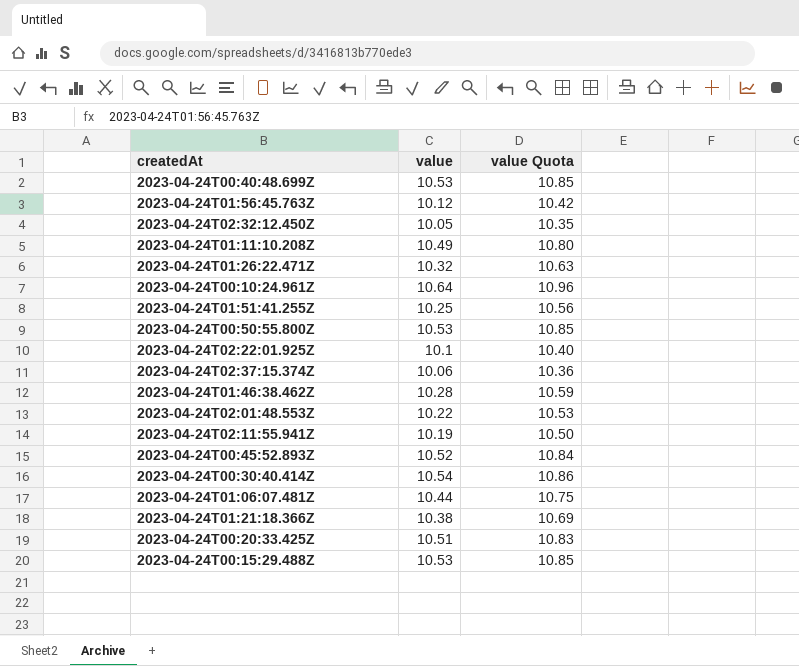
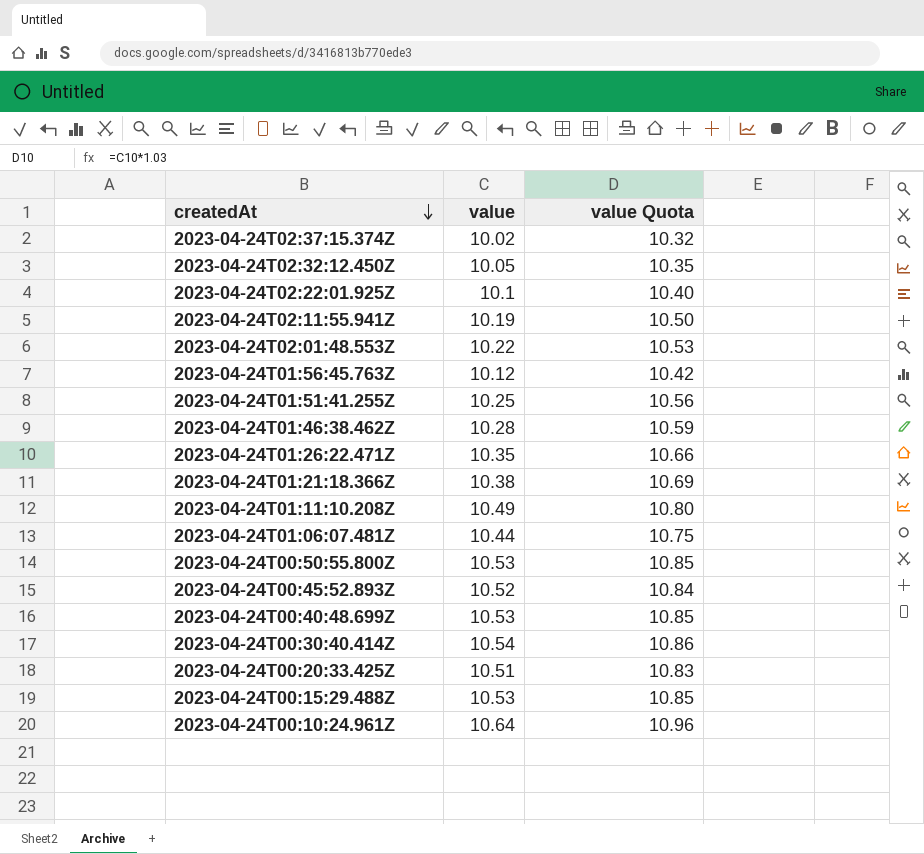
row order: none -> createdAt descending
2023-04-24T02:37:15.374Z | value: 10.06 -> 10.02
2023-04-24T02:37:15.374Z | value Quota: 10.36 -> 10.32
2023-04-24T01:26:22.471Z | value: 10.32 -> 10.35
2023-04-24T01:26:22.471Z | value Quota: 10.63 -> 10.66

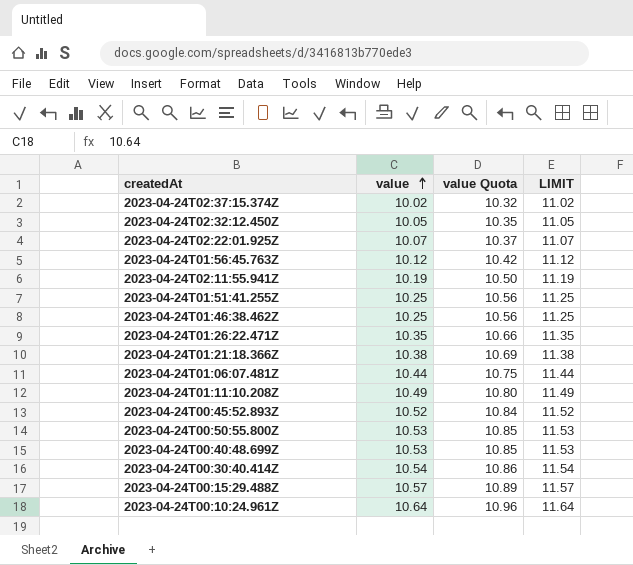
row order: createdAt descending -> value ascending
column LIMIT | formula: none -> [value] + 1
row 2023-04-24T02:01:48.553Z: 10.22 | 10.53 -> none
row 2023-04-24T00:20:33.425Z: 10.51 | 10.83 -> none
2023-04-24T02:22:01.925Z | value: 10.1 -> 10.07
2023-04-24T02:22:01.925Z | value Quota: 10.40 -> 10.37
2023-04-24T01:46:38.462Z | value: 10.28 -> 10.25
2023-04-24T01:46:38.462Z | value Quota: 10.59 -> 10.56
2023-04-24T00:15:29.488Z | value: 10.53 -> 10.57
2023-04-24T00:15:29.488Z | value Quota: 10.85 -> 10.89

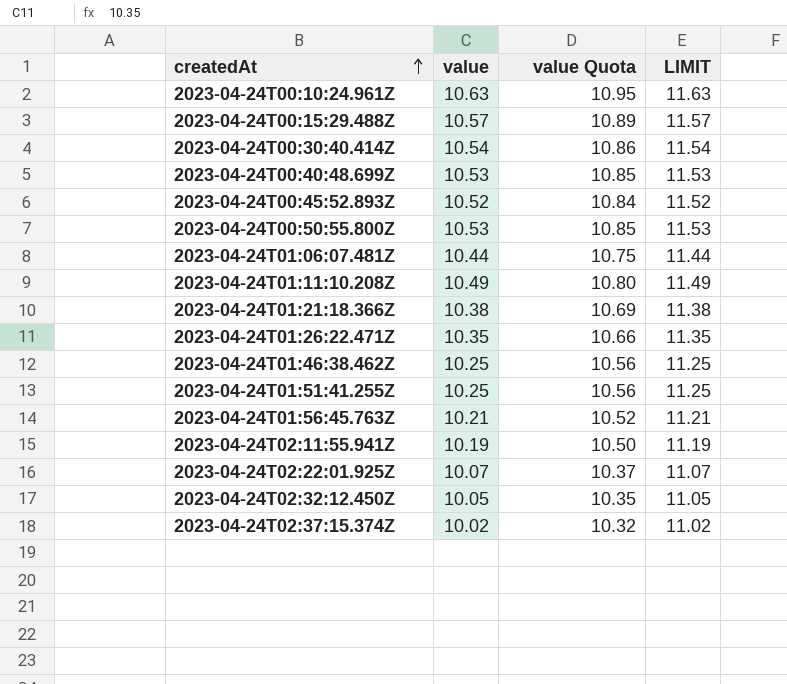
row order: value ascending -> createdAt ascending
2023-04-24T00:10:24.961Z | value: 10.64 -> 10.63
2023-04-24T00:10:24.961Z | value Quota: 10.96 -> 10.95
2023-04-24T00:10:24.961Z | LIMIT: 11.64 -> 11.63
2023-04-24T01:56:45.763Z | value: 10.12 -> 10.21
2023-04-24T01:56:45.763Z | value Quota: 10.42 -> 10.52
2023-04-24T01:56:45.763Z | LIMIT: 11.12 -> 11.21

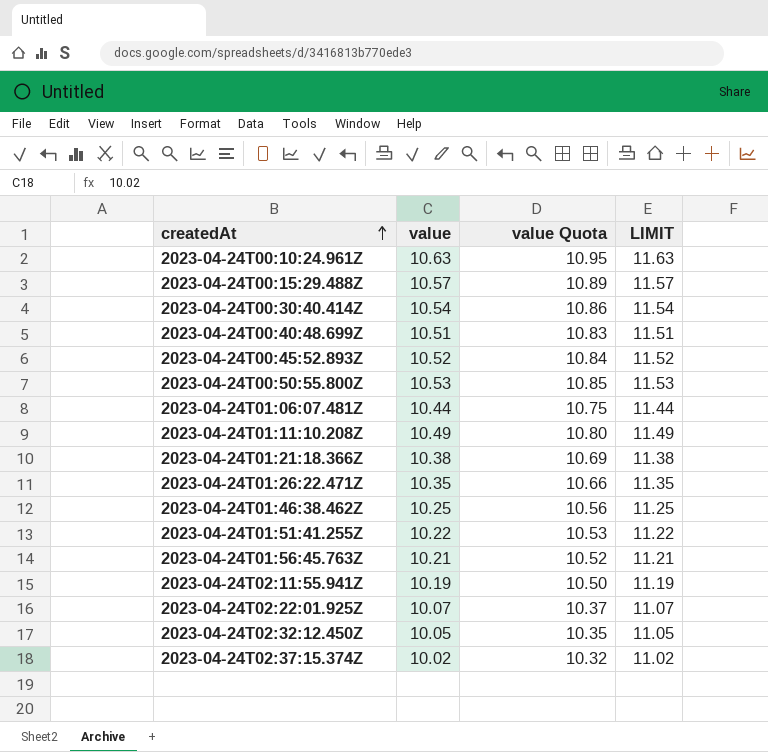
2023-04-24T00:40:48.699Z | value: 10.53 -> 10.51
2023-04-24T00:40:48.699Z | value Quota: 10.85 -> 10.83
2023-04-24T00:40:48.699Z | LIMIT: 11.53 -> 11.51
2023-04-24T01:51:41.255Z | value: 10.25 -> 10.22
2023-04-24T01:51:41.255Z | value Quota: 10.56 -> 10.53
2023-04-24T01:51:41.255Z | LIMIT: 11.25 -> 11.22

